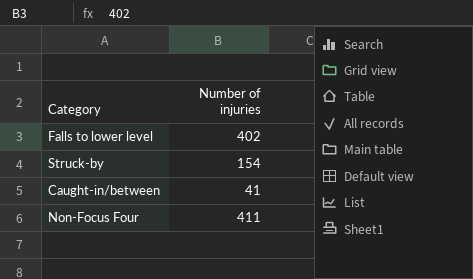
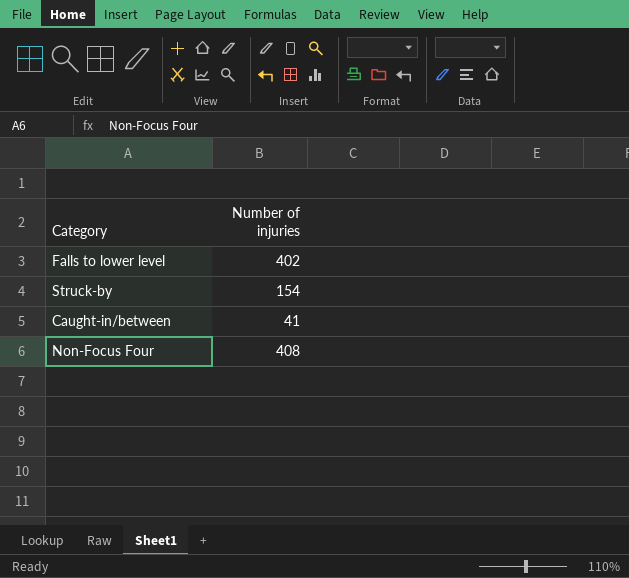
Non-Focus Four | Number of injuries: 411 -> 408

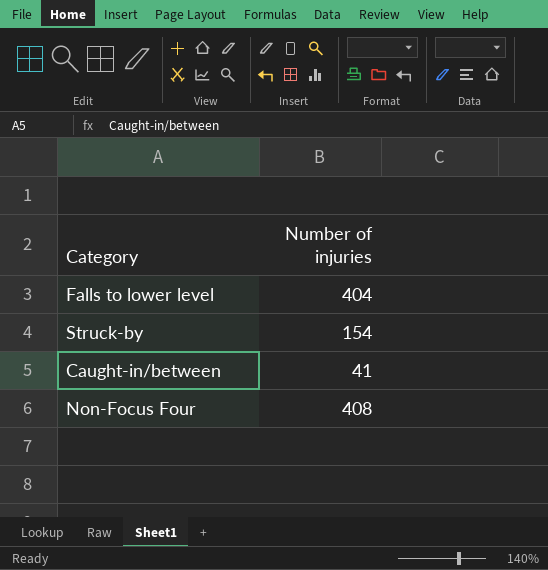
Falls to lower level | Number of injuries: 402 -> 404

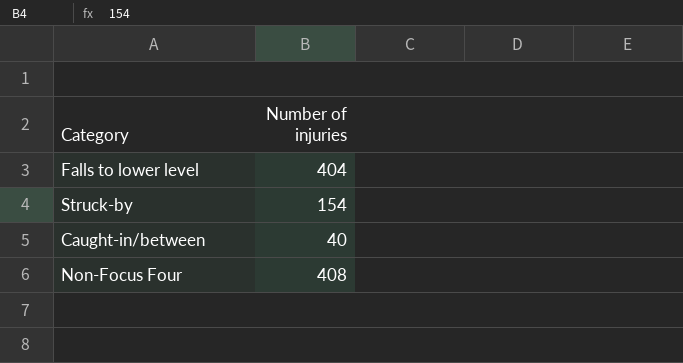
Caught-in/between | Number of injuries: 41 -> 40

